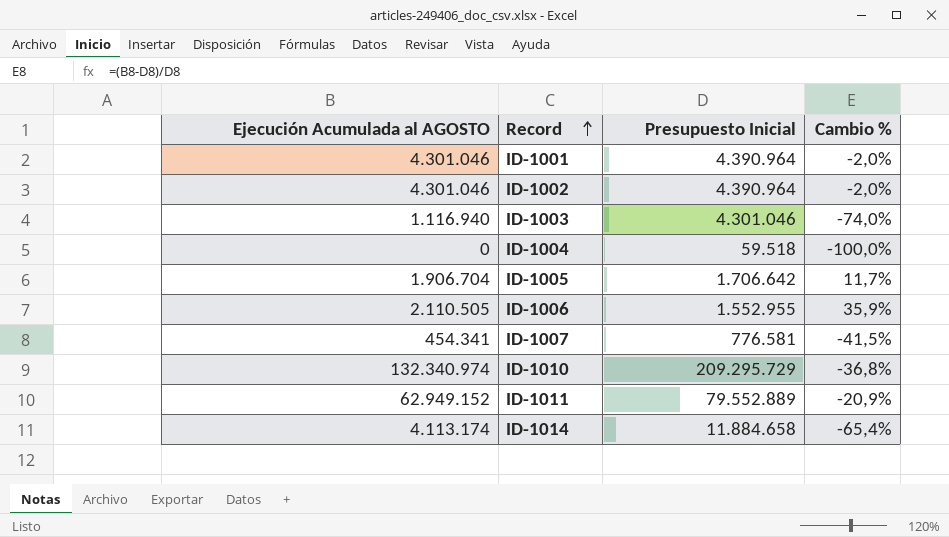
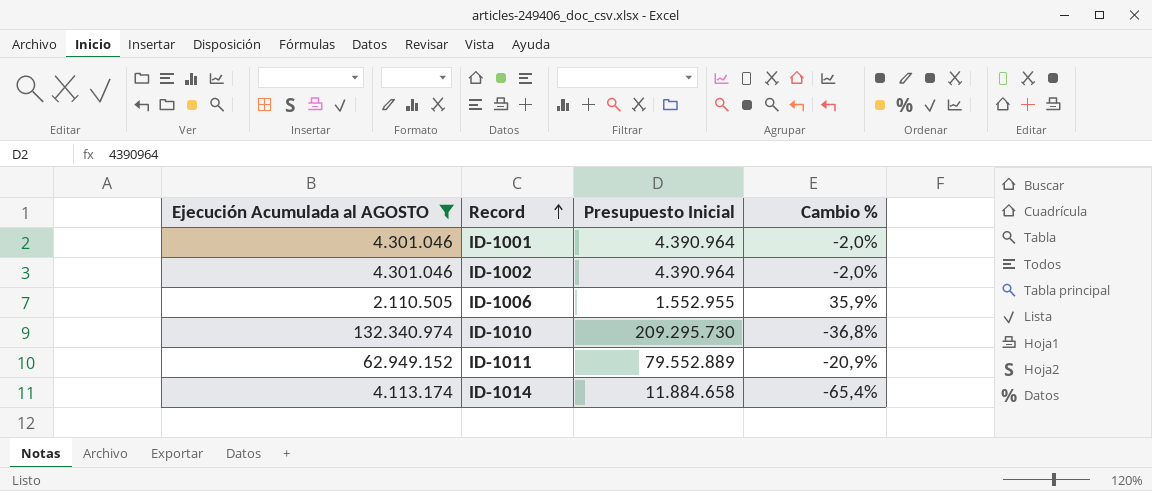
filter: none -> Ejecución Acumulada al AGOSTO >= 2.110.505
ID-1010 | Presupuesto Inicial: 209.295.729 -> 209.295.730

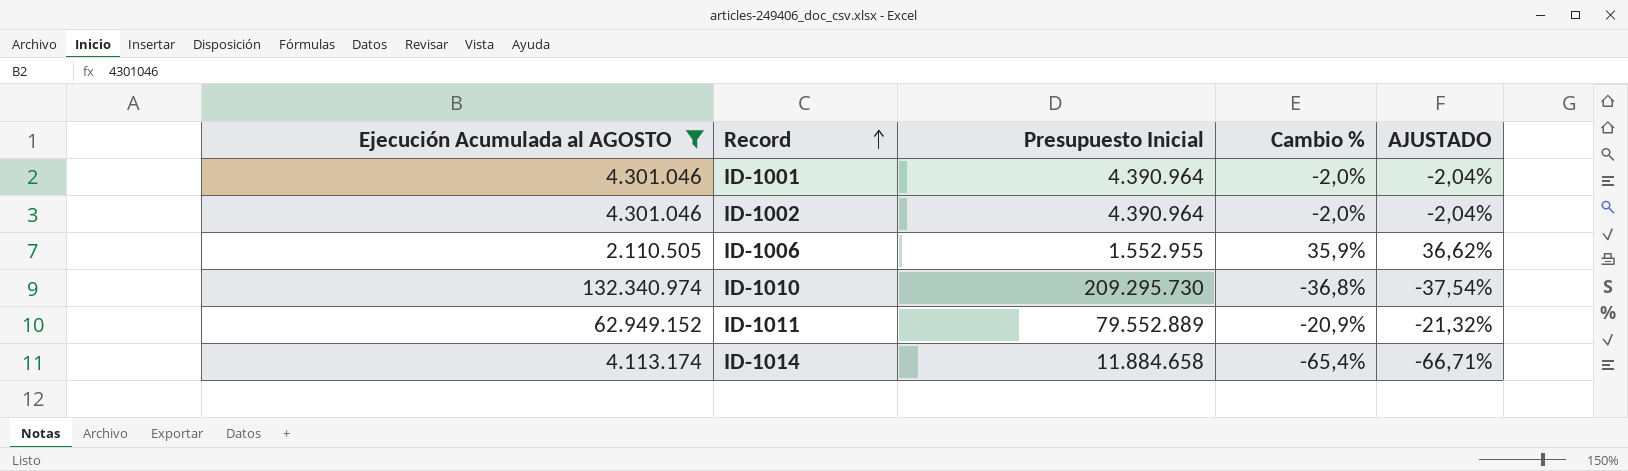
column AJUSTADO | formula: none -> [Cambio %] * 1,02

